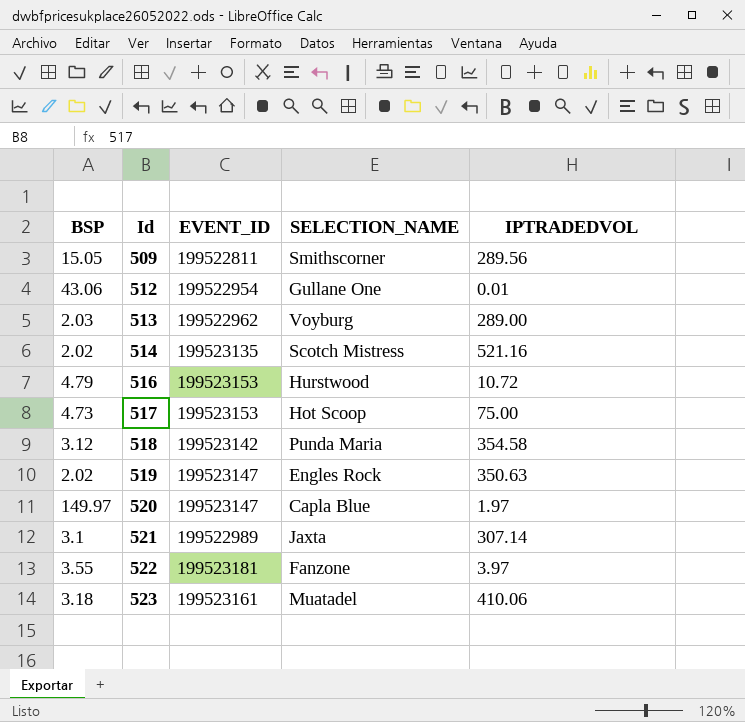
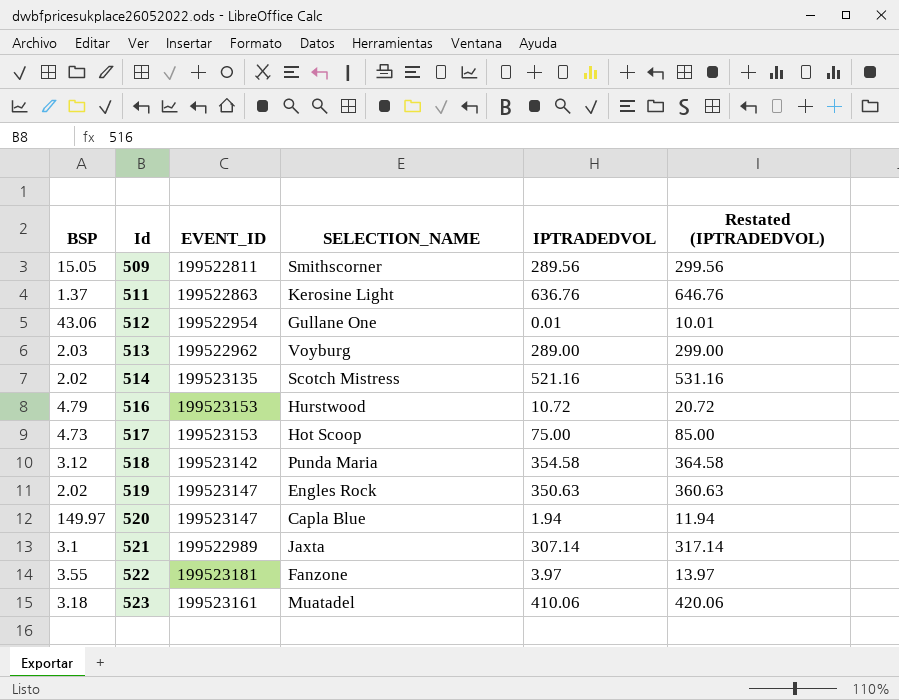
column Restated (IPTRADEDVOL) | formula: none -> [IPTRADEDVOL] + 10
row 511: none -> 1.37 | 199522863 | Kerosine Light | 636.76 | 646.76
520 | IPTRADEDVOL: 1.97 -> 1.94

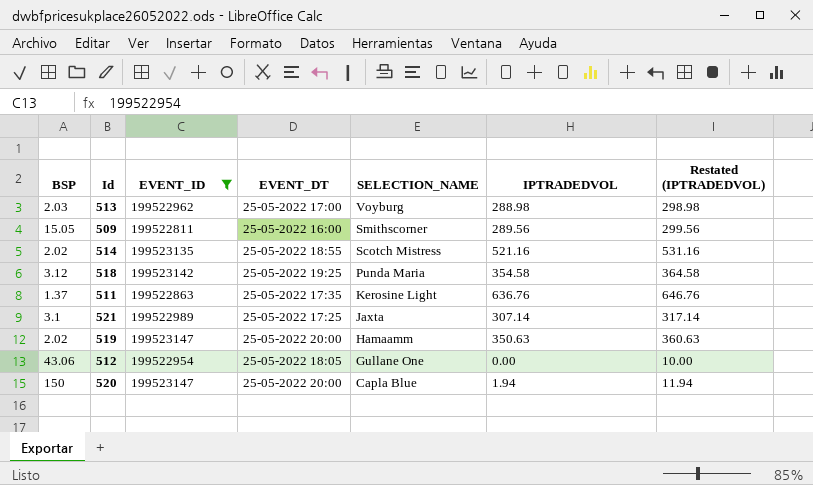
filter: none -> EVENT_ID <= 199523147
row order: Id ascending -> SELECTION_NAME descending
column EVENT_DT | position: none -> 4
513 | IPTRADEDVOL: 289.00 -> 288.98
513 | Restated (IPTRADEDVOL): 299.00 -> 298.98
519 | SELECTION_NAME: Engles Rock -> Hamaamm
512 | IPTRADEDVOL: 0.01 -> 0.00
512 | Restated (IPTRADEDVOL): 10.01 -> 10.00
520 | BSP: 149.97 -> 150

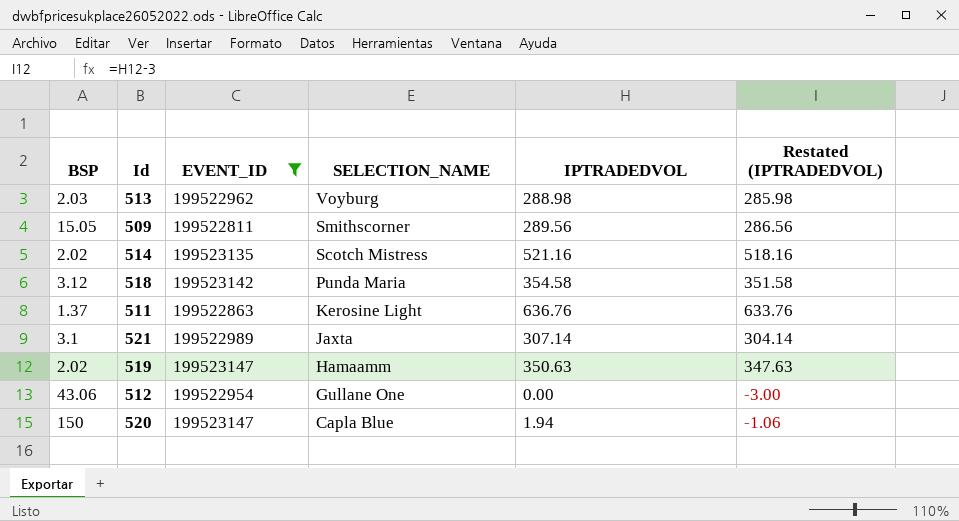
column EVENT_DT | position: 4 -> none
column Restated (IPTRADEDVOL) | formula: [IPTRADEDVOL] + 10 -> [IPTRADEDVOL] - 3

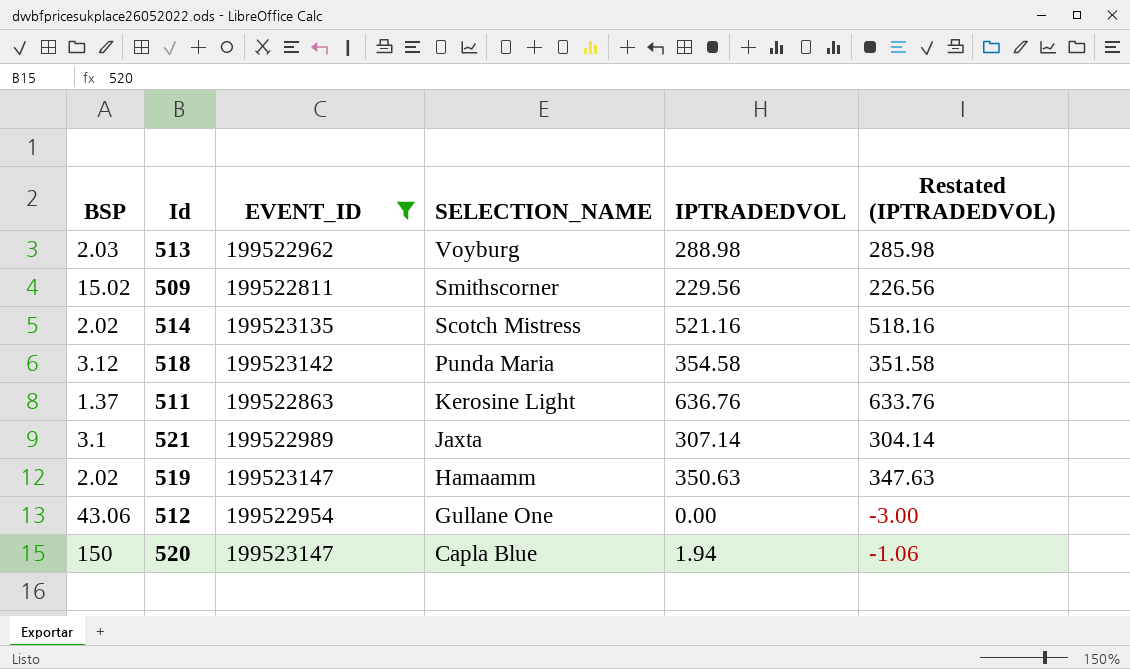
509 | BSP: 15.05 -> 15.02
509 | IPTRADEDVOL: 289.56 -> 229.56
509 | Restated (IPTRADEDVOL): 286.56 -> 226.56

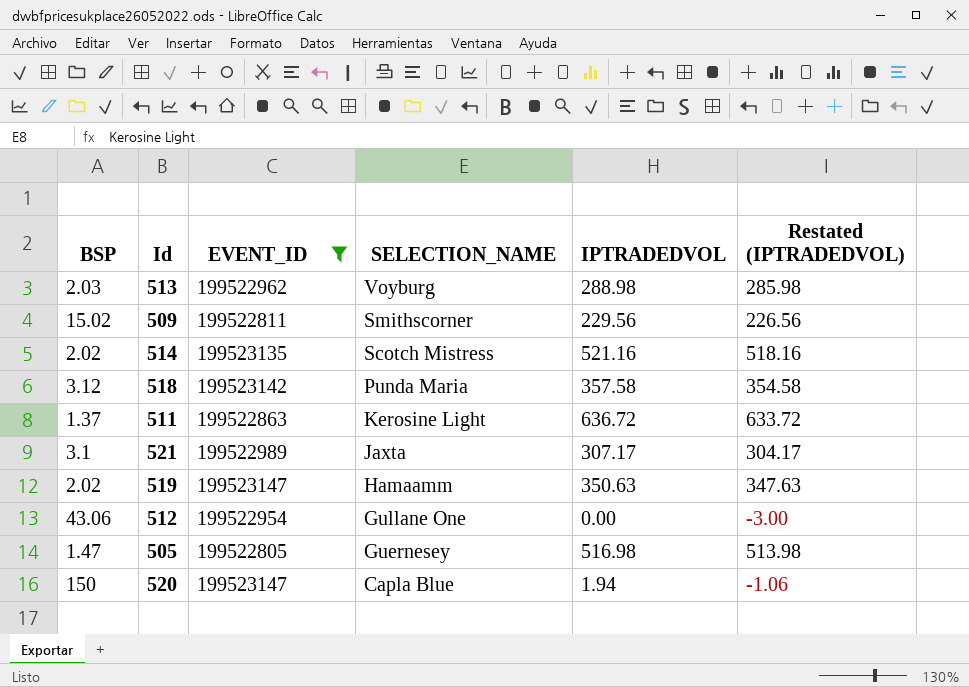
518 | IPTRADEDVOL: 354.58 -> 357.58
518 | Restated (IPTRADEDVOL): 351.58 -> 354.58
511 | IPTRADEDVOL: 636.76 -> 636.72
511 | Restated (IPTRADEDVOL): 633.76 -> 633.72
521 | IPTRADEDVOL: 307.14 -> 307.17
521 | Restated (IPTRADEDVOL): 304.14 -> 304.17
row 505: none -> 1.47 | 199522805 | Guernesey | 516.98 | 513.98

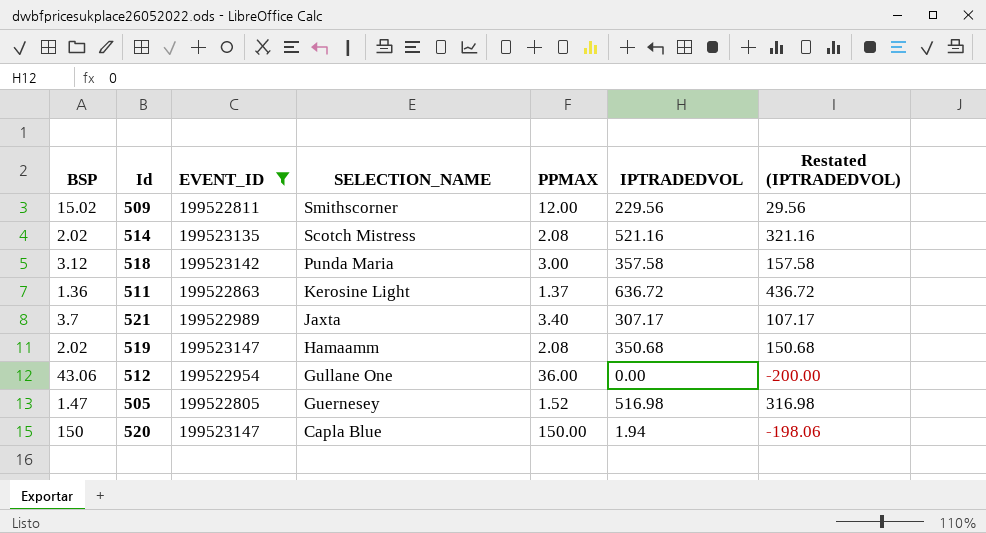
column PPMAX | position: none -> 5
column Restated (IPTRADEDVOL) | formula: [IPTRADEDVOL] - 3 -> [IPTRADEDVOL] - 200
row 513: 2.03 | 199522962 | Voyburg | 288.98 | 285.98 -> none
511 | BSP: 1.37 -> 1.36
521 | BSP: 3.1 -> 3.7
519 | IPTRADEDVOL: 350.63 -> 350.68

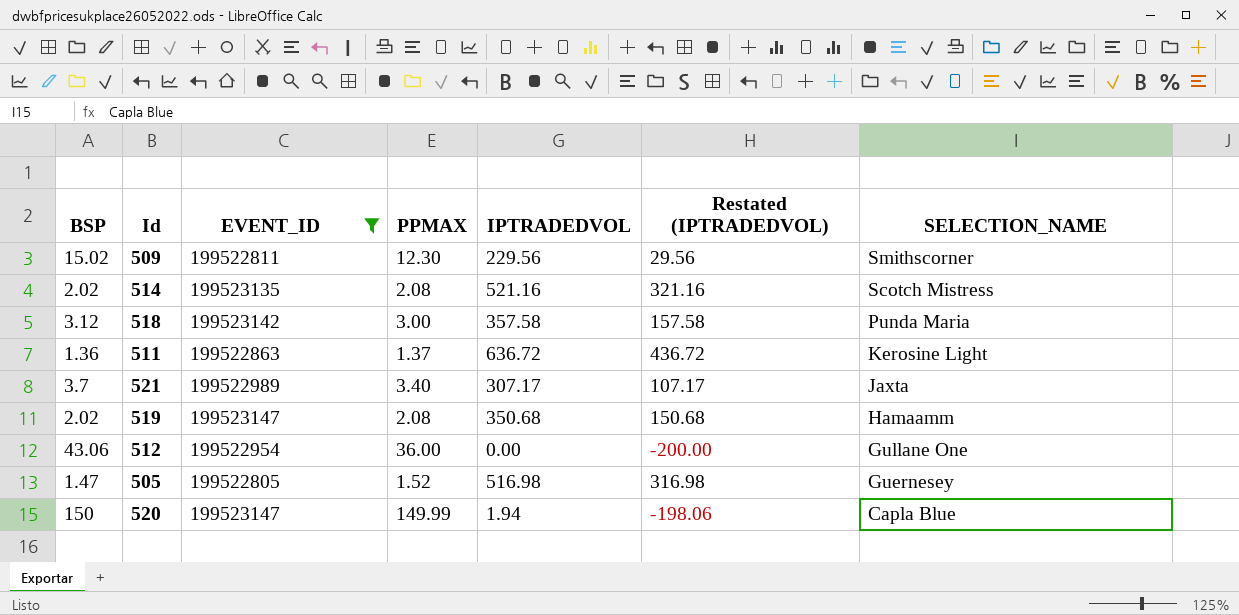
column SELECTION_NAME | position: 4 -> 7
509 | PPMAX: 12.00 -> 12.30
520 | PPMAX: 150.00 -> 149.99

